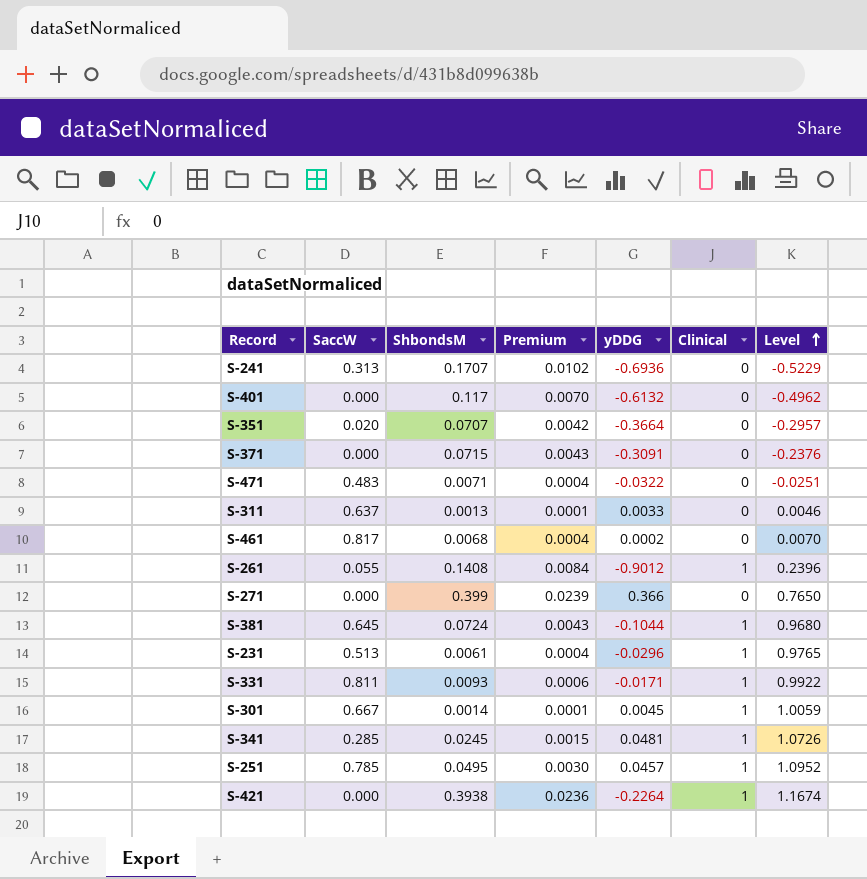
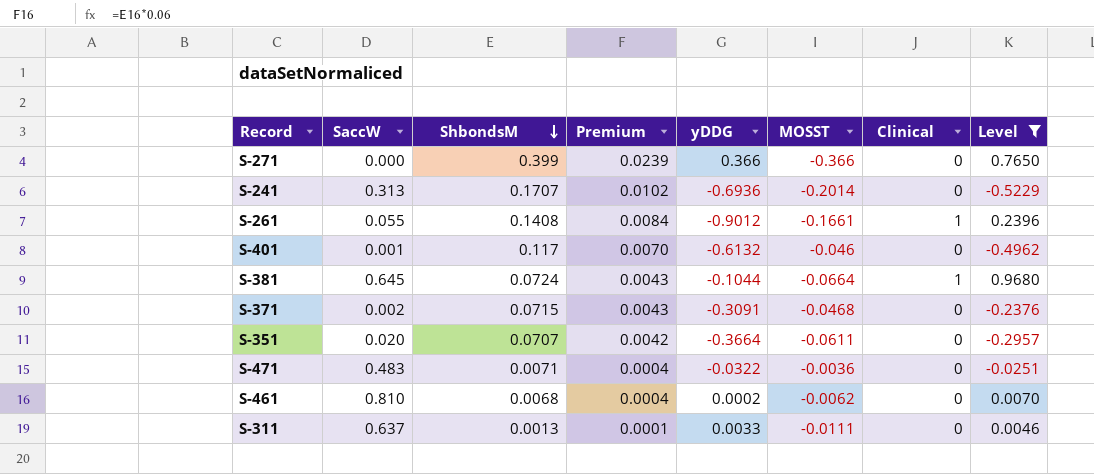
filter: none -> Level <= 0.9680
row order: Level ascending -> ShbondsM descending
column MOSST | position: none -> 6
S-401 | SaccW: 0.000 -> 0.001
S-371 | SaccW: 0.000 -> 0.002
S-461 | SaccW: 0.817 -> 0.810

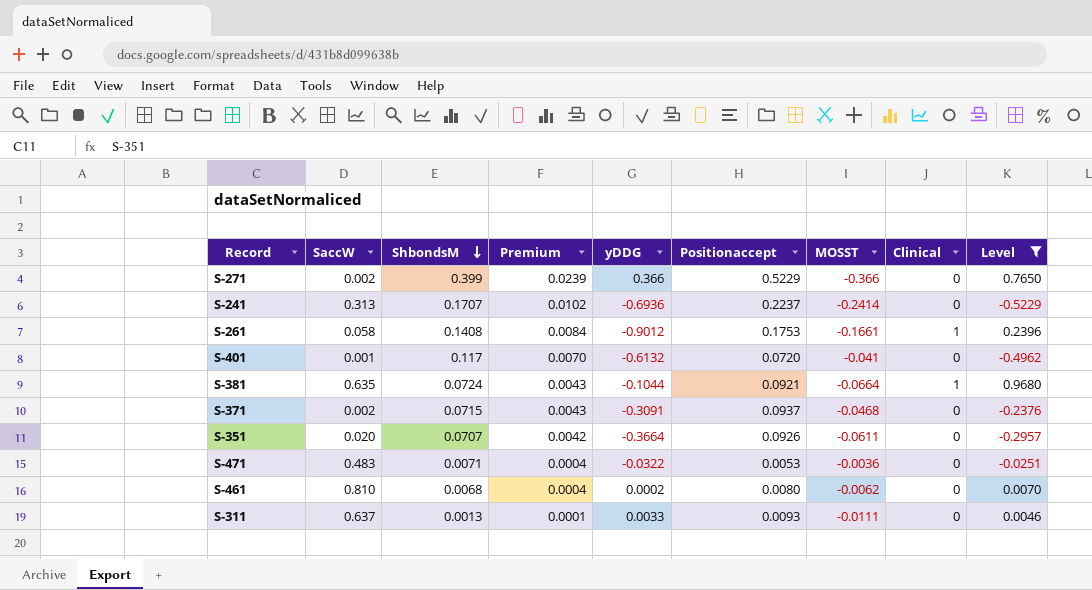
column Positionaccept | position: none -> 6
S-271 | SaccW: 0.000 -> 0.002
S-241 | MOSST: -0.2014 -> -0.2414
S-261 | SaccW: 0.055 -> 0.058
S-401 | MOSST: -0.046 -> -0.041
S-381 | SaccW: 0.645 -> 0.635

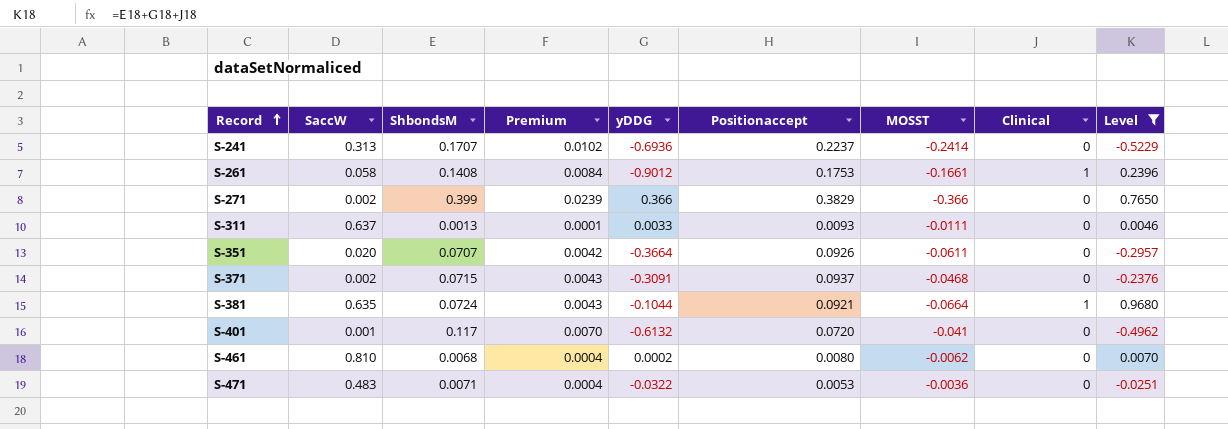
row order: ShbondsM descending -> Record ascending
S-271 | Positionaccept: 0.5229 -> 0.3829

